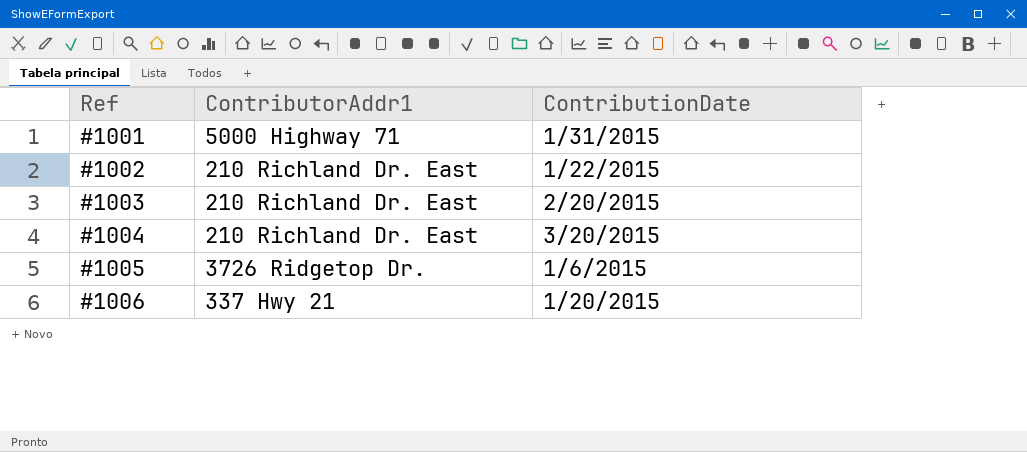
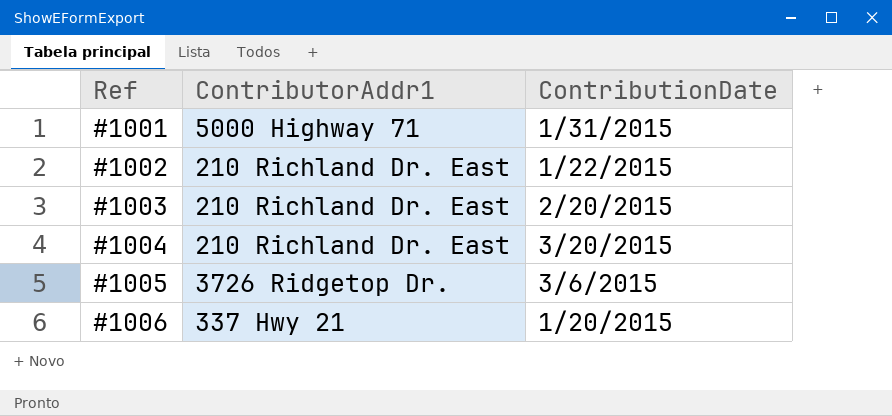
#1005 | ContributionDate: 1/6/2015 -> 3/6/2015

